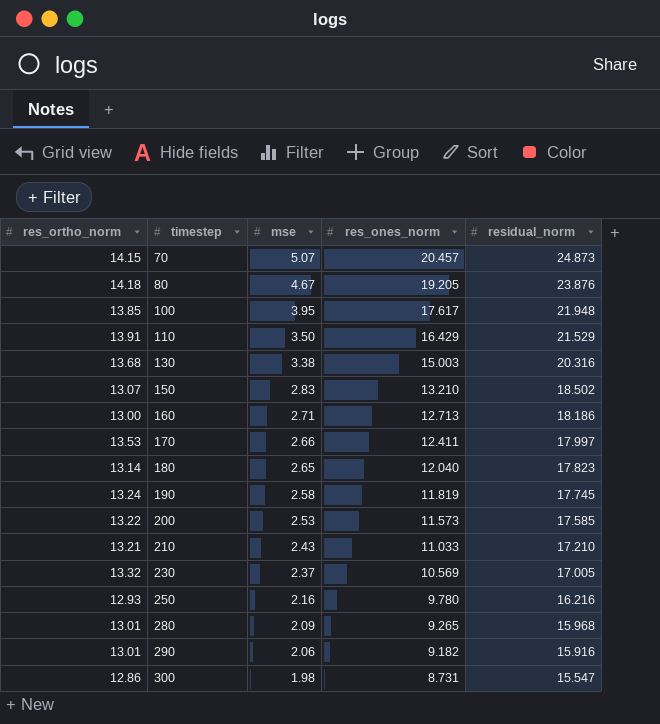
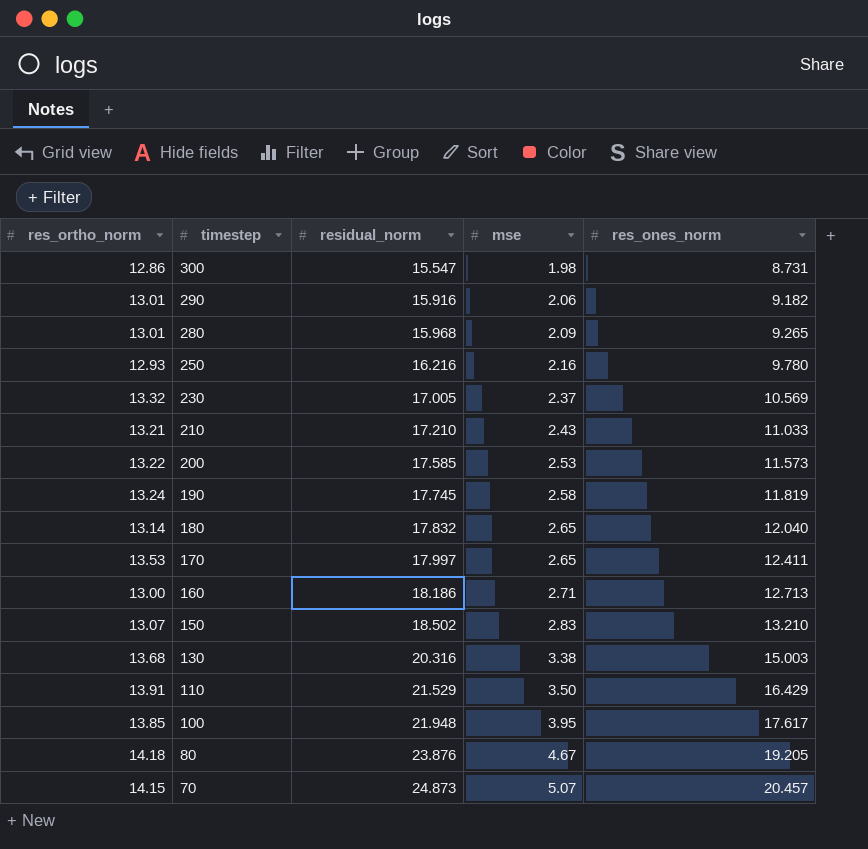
row order: timestep ascending -> timestep descending
column residual_norm | position: 5 -> 3
180 | residual_norm: 17.823 -> 17.832
170 | mse: 2.66 -> 2.65

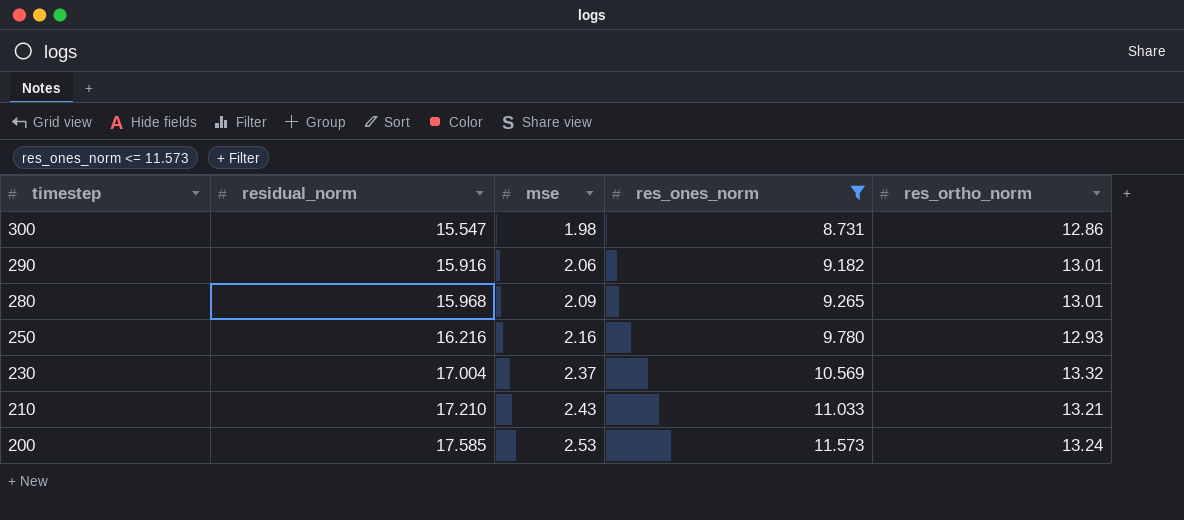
filter: none -> res_ones_norm <= 11.573
column res_ortho_norm | position: 1 -> 5
230 | residual_norm: 17.005 -> 17.004
200 | res_ortho_norm: 13.22 -> 13.24

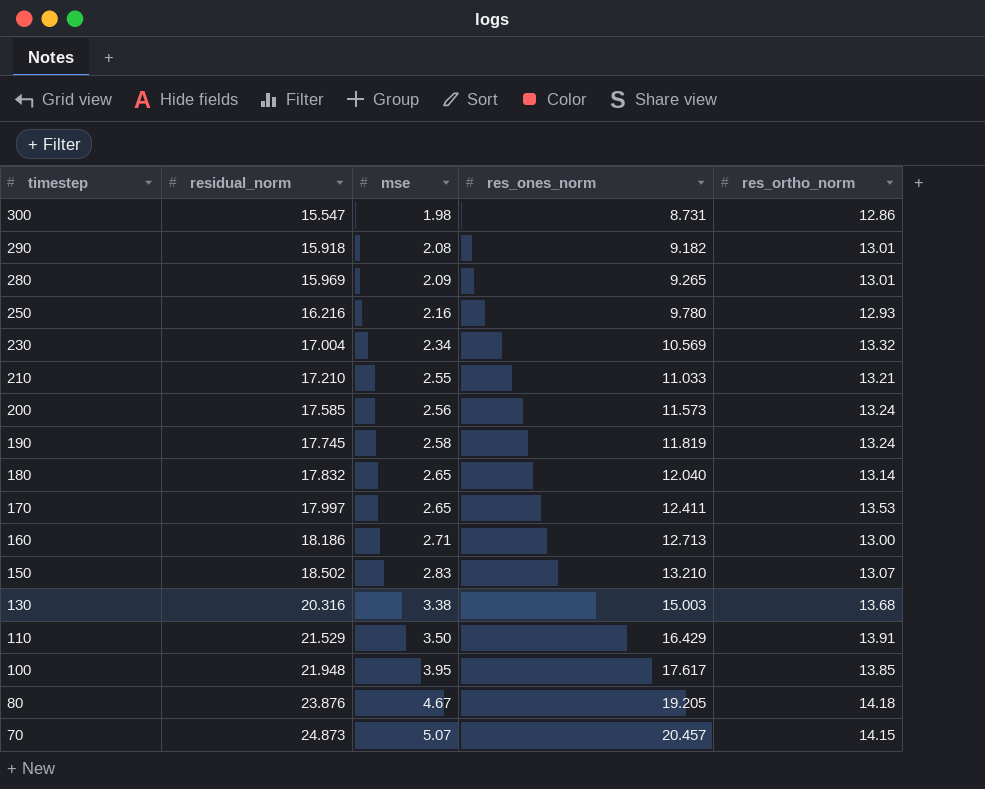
filter: res_ones_norm <= 11.573 -> none
290 | residual_norm: 15.916 -> 15.918
290 | mse: 2.06 -> 2.08
280 | residual_norm: 15.968 -> 15.969
230 | mse: 2.37 -> 2.34
210 | mse: 2.43 -> 2.55
200 | mse: 2.53 -> 2.56

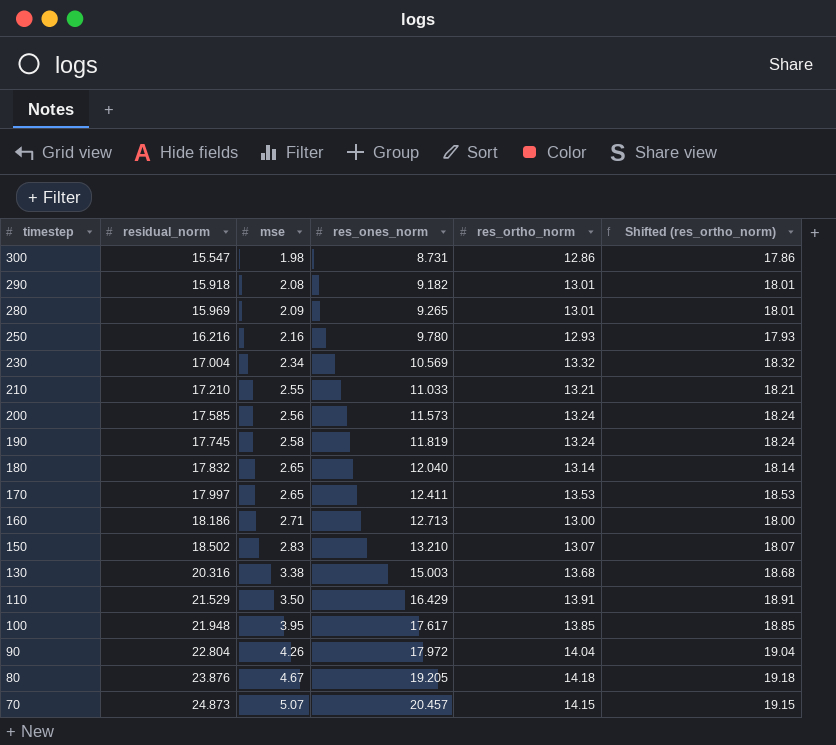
column Shifted (res_ortho_norm) | formula: none -> [res_ortho_norm] + 5
row 90: none -> 22.804 | 4.26 | 17.972 | 14.04 | 19.04

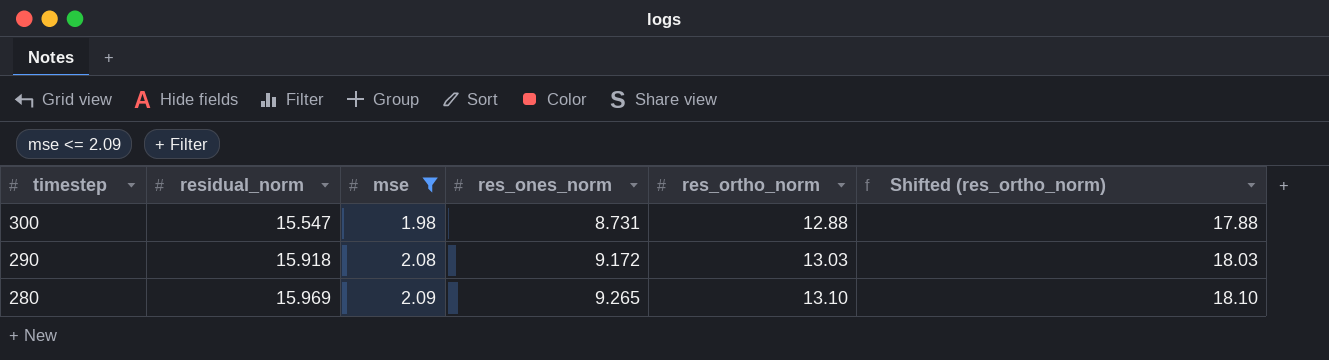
filter: none -> mse <= 2.09
300 | res_ortho_norm: 12.86 -> 12.88
300 | Shifted (res_ortho_norm): 17.86 -> 17.88
290 | res_ones_norm: 9.182 -> 9.172
290 | res_ortho_norm: 13.01 -> 13.03
290 | Shifted (res_ortho_norm): 18.01 -> 18.03
280 | res_ortho_norm: 13.01 -> 13.10
280 | Shifted (res_ortho_norm): 18.01 -> 18.10

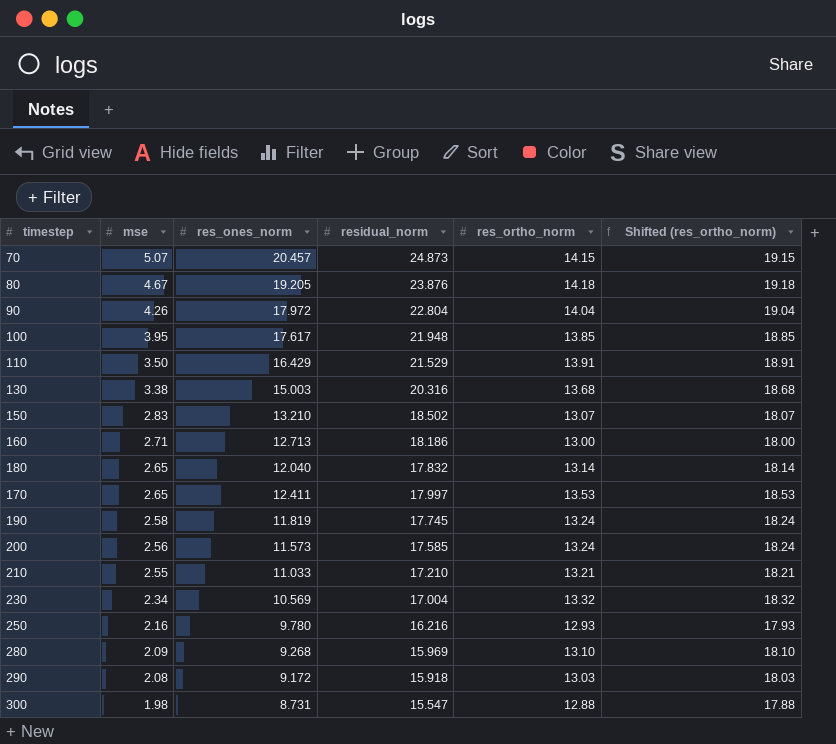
filter: mse <= 2.09 -> none
row order: timestep descending -> mse descending
column residual_norm | position: 2 -> 4
280 | res_ones_norm: 9.265 -> 9.268

